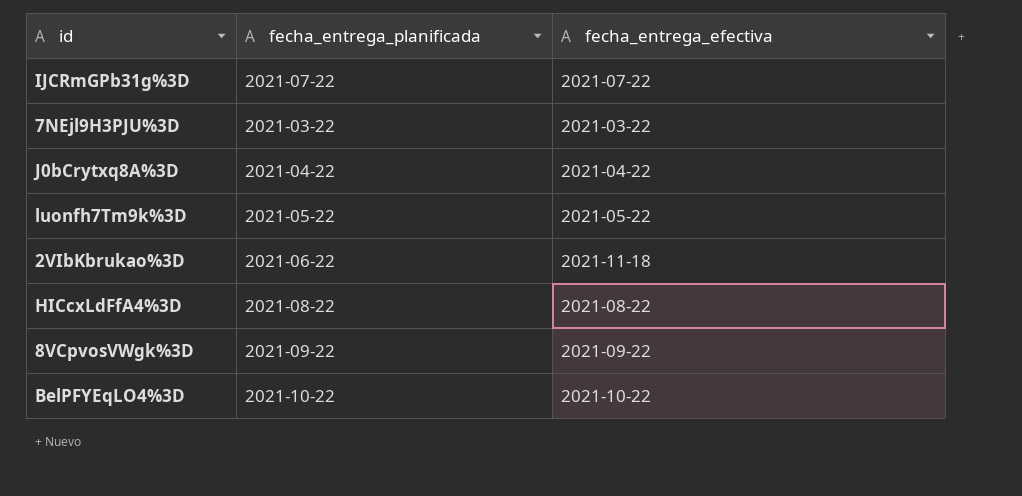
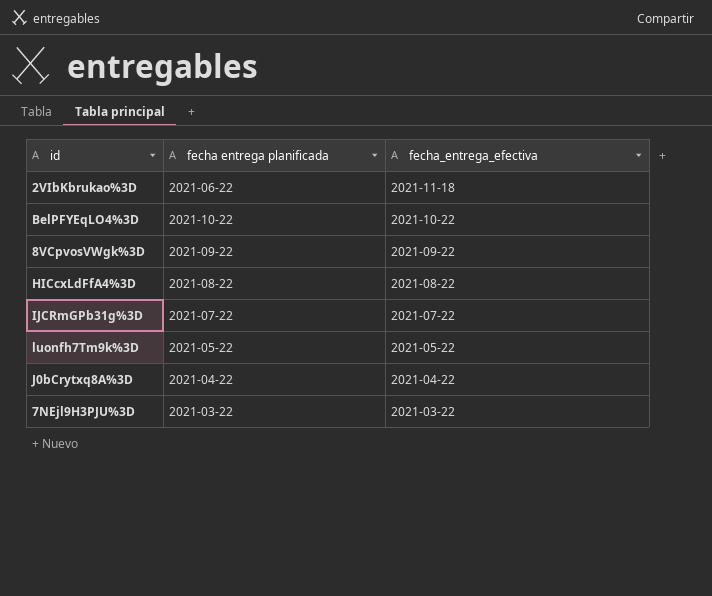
row order: none -> fecha_entrega_efectiva descending
column name: fecha_entrega_planificada -> fecha entrega planificada

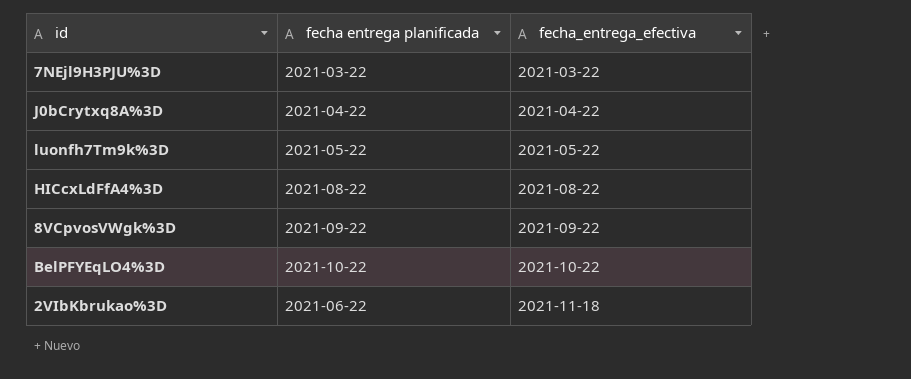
row order: fecha_entrega_efectiva descending -> fecha_entrega_efectiva ascending
row IJCRmGPb31g%3D: 2021-07-22 | 2021-07-22 -> none

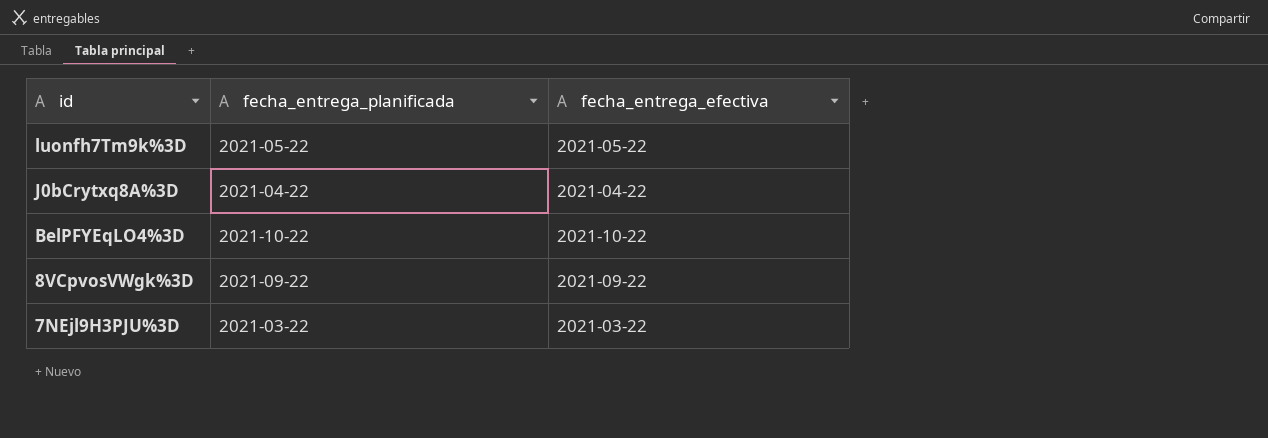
row order: fecha_entrega_efectiva ascending -> id descending
column name: fecha entrega planificada -> fecha_entrega_planificada
row HICcxLdFfA4%3D: 2021-08-22 | 2021-08-22 -> none
row 2VIbKbrukao%3D: 2021-06-22 | 2021-11-18 -> none

